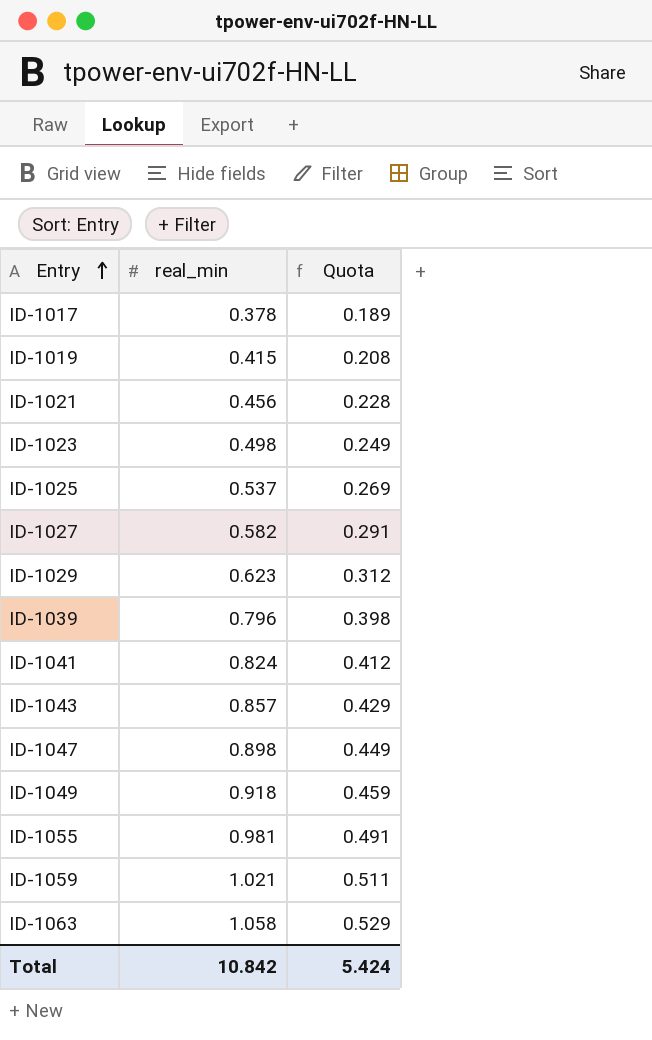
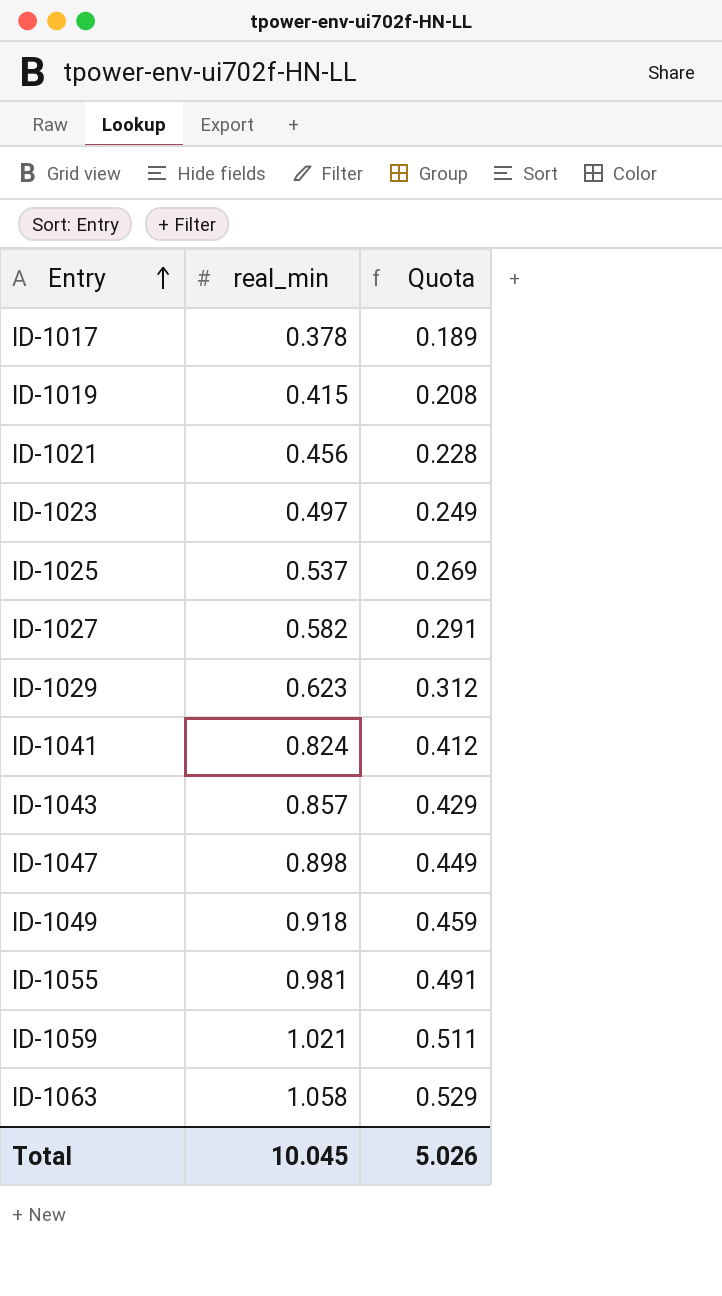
row ID-1039: 0.796 | 0.398 -> none
ID-1023 | real_min: 0.498 -> 0.497
Total | real_min: 10.842 -> 10.045
Total | Quota: 5.424 -> 5.026

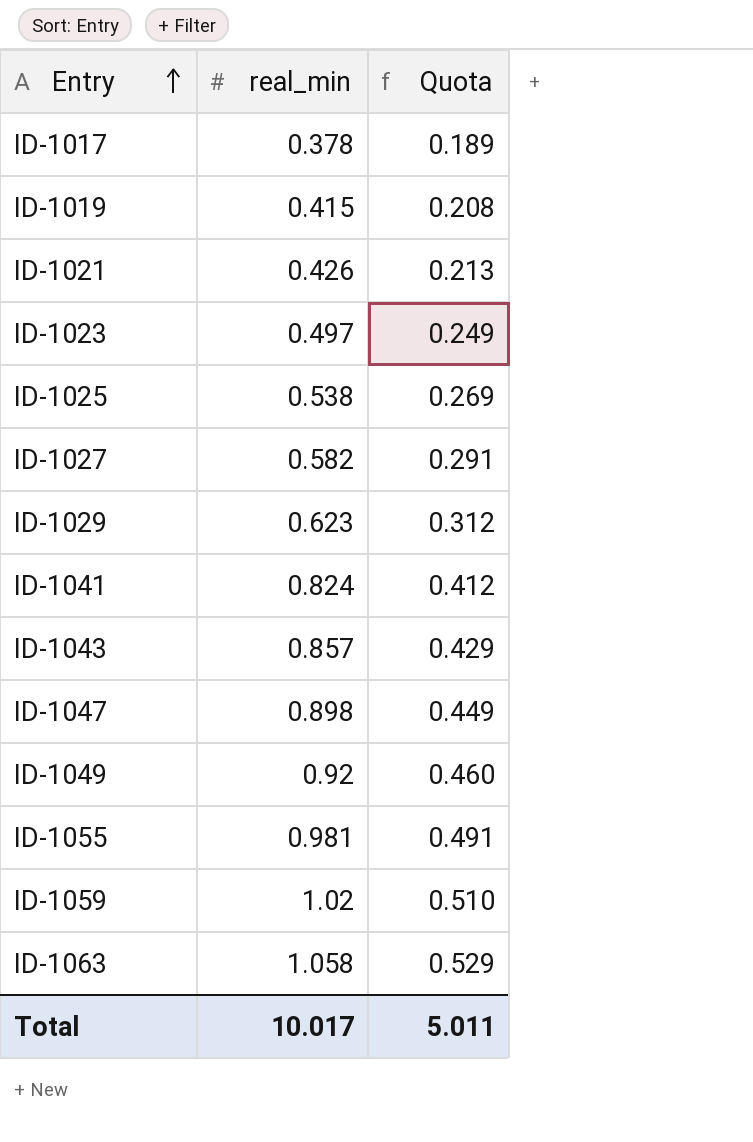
ID-1021 | real_min: 0.456 -> 0.426
ID-1021 | Quota: 0.228 -> 0.213
ID-1025 | real_min: 0.537 -> 0.538
ID-1049 | real_min: 0.918 -> 0.92
ID-1049 | Quota: 0.459 -> 0.460
ID-1059 | real_min: 1.021 -> 1.02
ID-1059 | Quota: 0.511 -> 0.510
Total | real_min: 10.045 -> 10.017
Total | Quota: 5.026 -> 5.011

